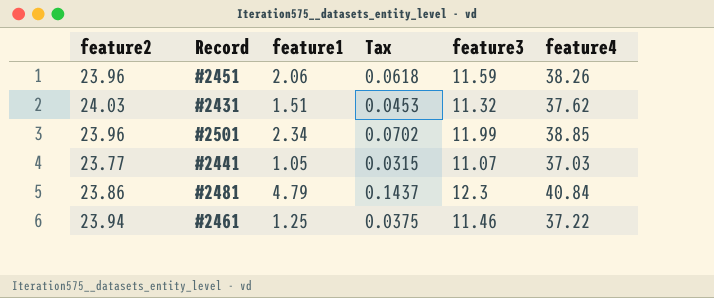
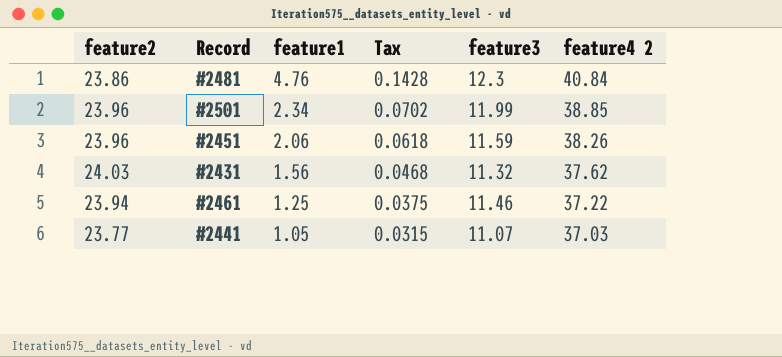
row order: none -> feature1 descending
column name: feature4 -> feature4 2
#2481 | feature1: 4.79 -> 4.76
#2481 | Tax: 0.1437 -> 0.1428
#2431 | feature1: 1.51 -> 1.56
#2431 | Tax: 0.0453 -> 0.0468

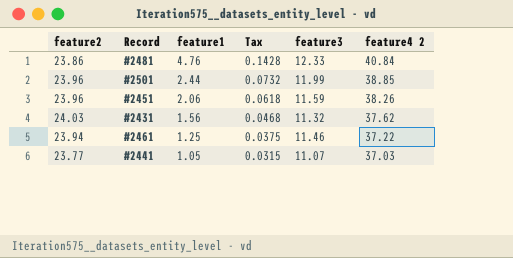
#2481 | feature3: 12.3 -> 12.33
#2501 | feature1: 2.34 -> 2.44
#2501 | Tax: 0.0702 -> 0.0732

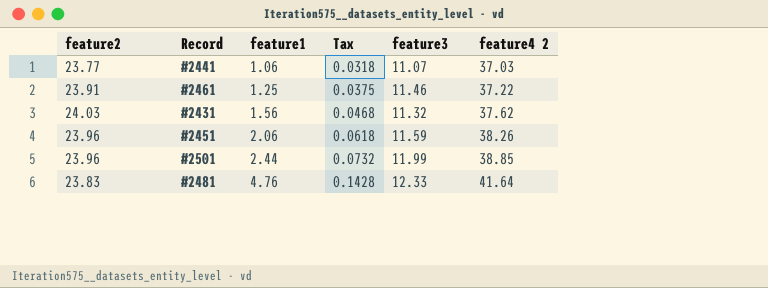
row order: feature1 descending -> feature1 ascending
#2441 | feature1: 1.05 -> 1.06
#2441 | Tax: 0.0315 -> 0.0318
#2461 | feature2: 23.94 -> 23.91
#2481 | feature2: 23.86 -> 23.83
#2481 | feature4 2: 40.84 -> 41.64

